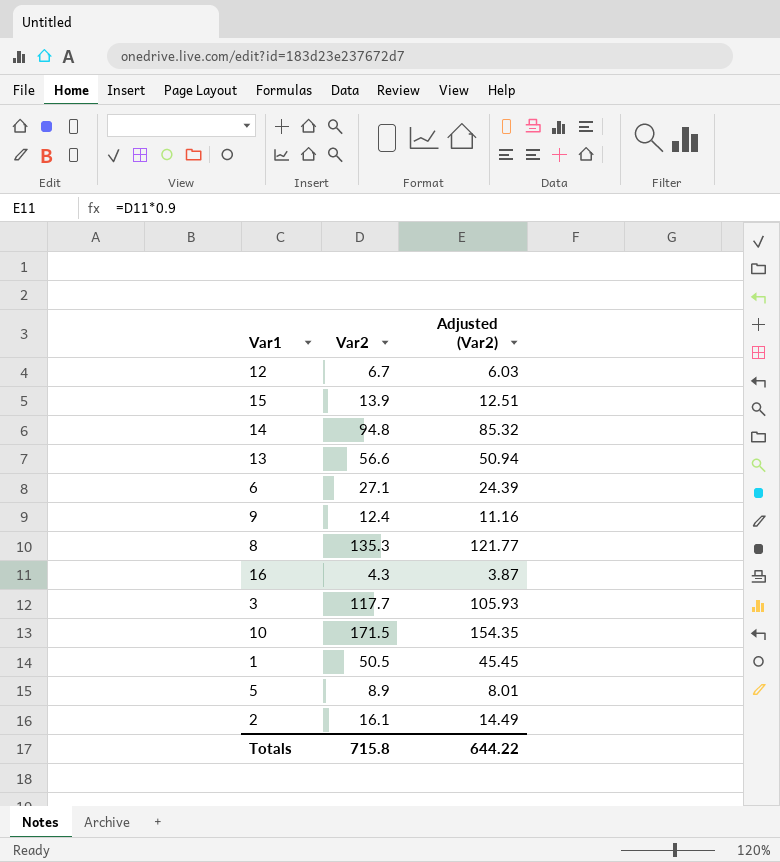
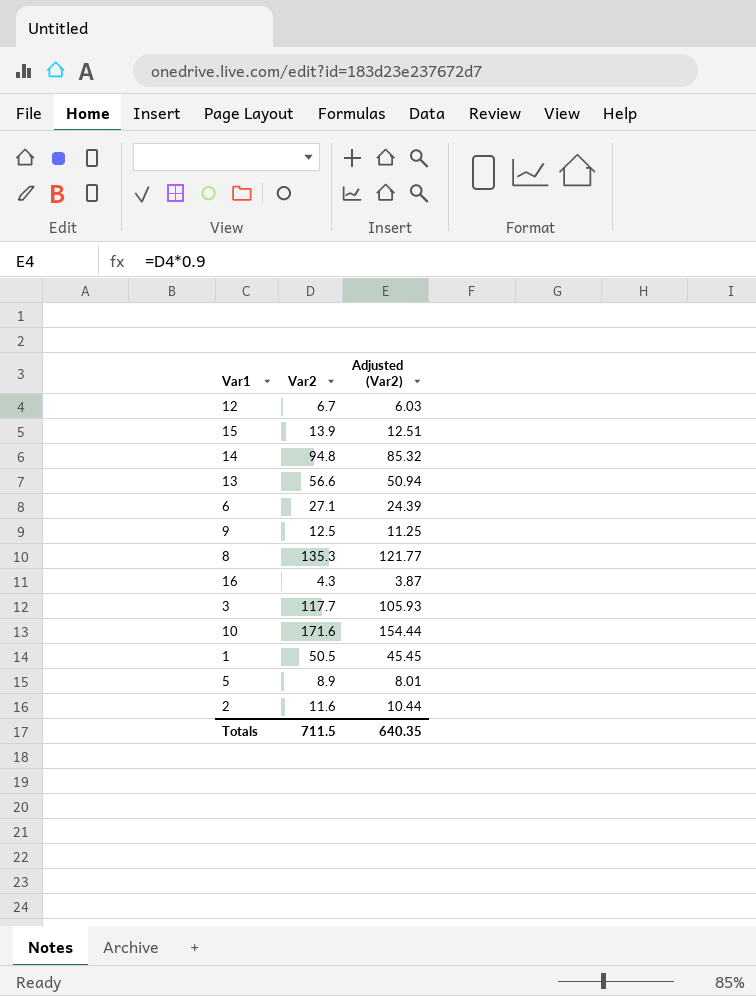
9 | Var2: 12.4 -> 12.5
9 | Adjusted (Var2): 11.16 -> 11.25
10 | Var2: 171.5 -> 171.6
10 | Adjusted (Var2): 154.35 -> 154.44
2 | Var2: 16.1 -> 11.6
2 | Adjusted (Var2): 14.49 -> 10.44
Totals | Var2: 715.8 -> 711.5
Totals | Adjusted (Var2): 644.22 -> 640.35

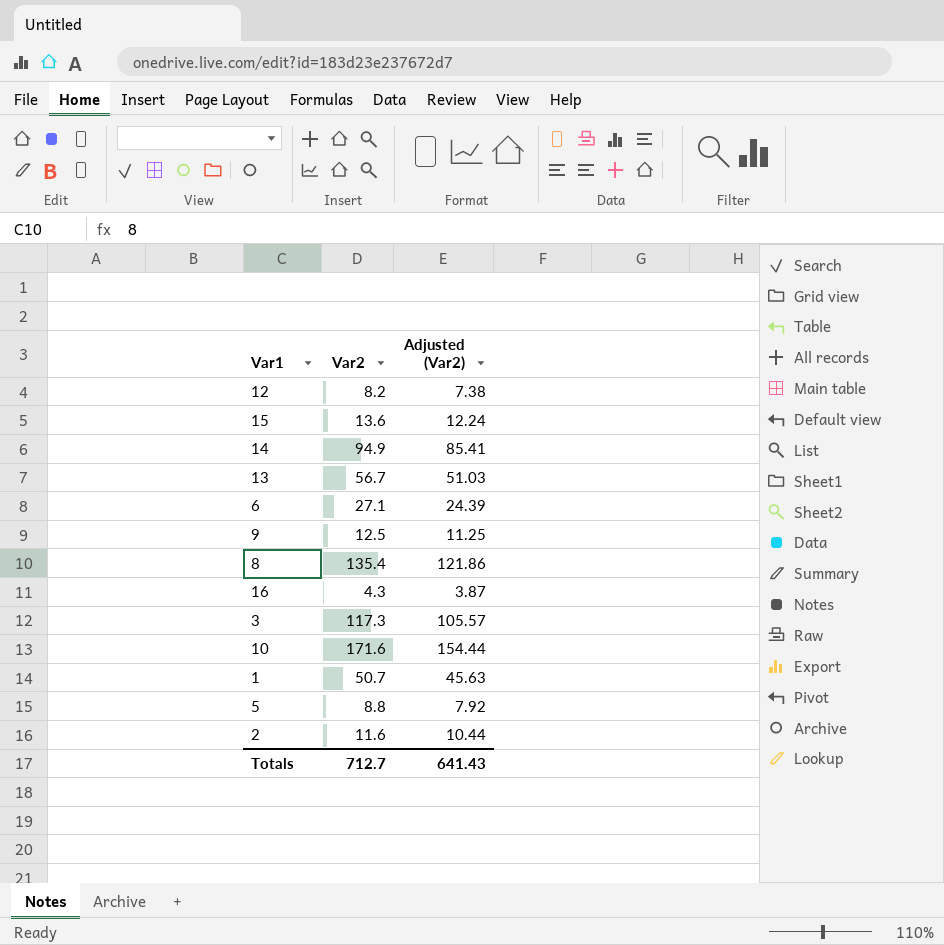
12 | Var2: 6.7 -> 8.2
12 | Adjusted (Var2): 6.03 -> 7.38
15 | Var2: 13.9 -> 13.6
15 | Adjusted (Var2): 12.51 -> 12.24
14 | Var2: 94.8 -> 94.9
14 | Adjusted (Var2): 85.32 -> 85.41
13 | Var2: 56.6 -> 56.7
13 | Adjusted (Var2): 50.94 -> 51.03
8 | Var2: 135.3 -> 135.4
8 | Adjusted (Var2): 121.77 -> 121.86
3 | Var2: 117.7 -> 117.3
3 | Adjusted (Var2): 105.93 -> 105.57
1 | Var2: 50.5 -> 50.7
1 | Adjusted (Var2): 45.45 -> 45.63
5 | Var2: 8.9 -> 8.8
5 | Adjusted (Var2): 8.01 -> 7.92
Totals | Var2: 711.5 -> 712.7
Totals | Adjusted (Var2): 640.35 -> 641.43

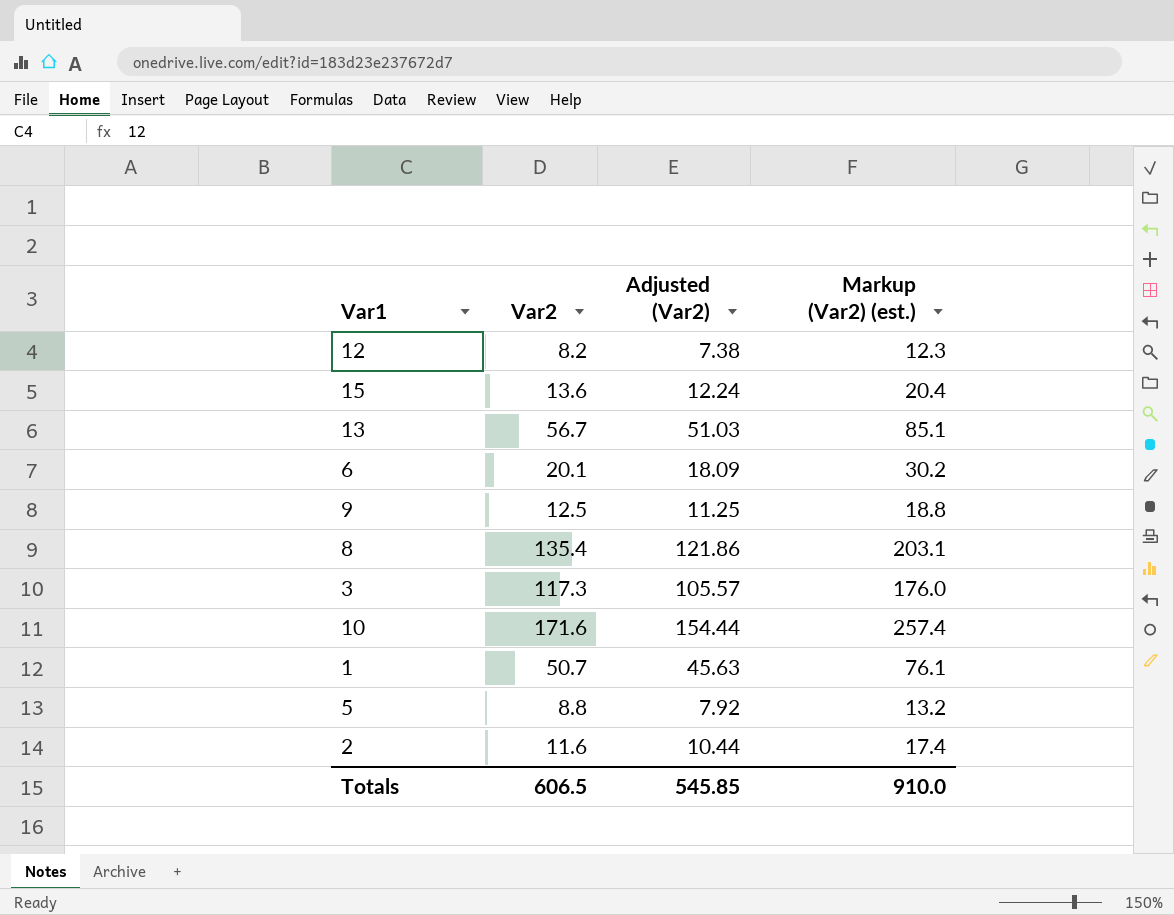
column Markup (Var2) (est.) | formula: none -> [Var2] * 1.5
row 14: 94.9 | 85.41 -> none
row 16: 4.3 | 3.87 -> none
6 | Var2: 27.1 -> 20.1
6 | Adjusted (Var2): 24.39 -> 18.09
Totals | Var2: 712.7 -> 606.5
Totals | Adjusted (Var2): 641.43 -> 545.85

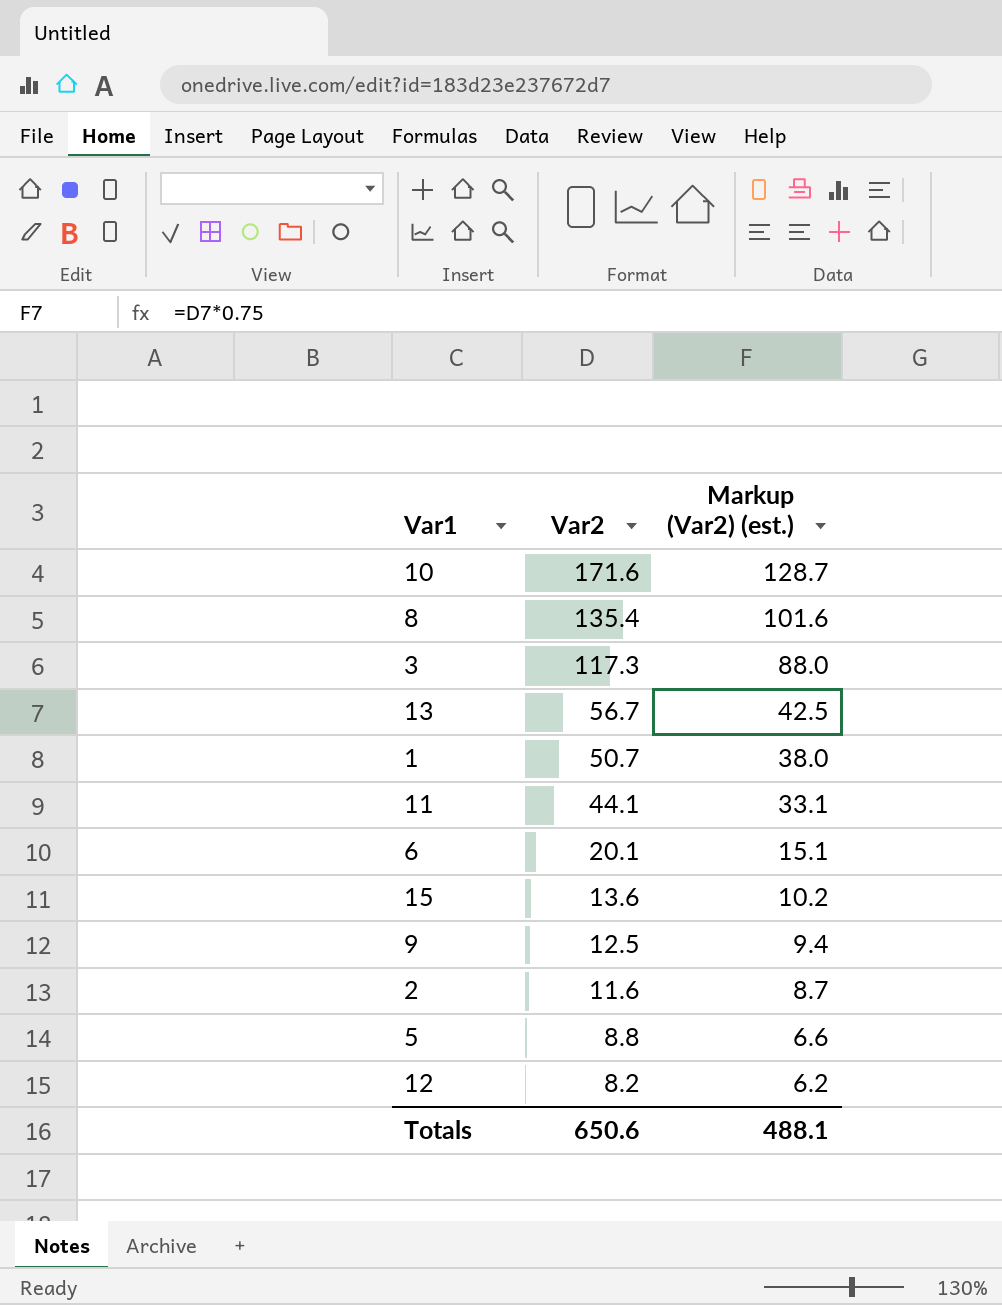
row order: none -> Var2 descending
column Adjusted (Var2) | formula: [Var2] * 0.9 -> none
column Markup (Var2) (est.) | formula: [Var2] * 1.5 -> [Var2] * 0.75
row 11: none -> 44.1 | 33.1
Totals | Var2: 606.5 -> 650.6
Totals | Markup (Var2) (est.): 910.0 -> 488.1

